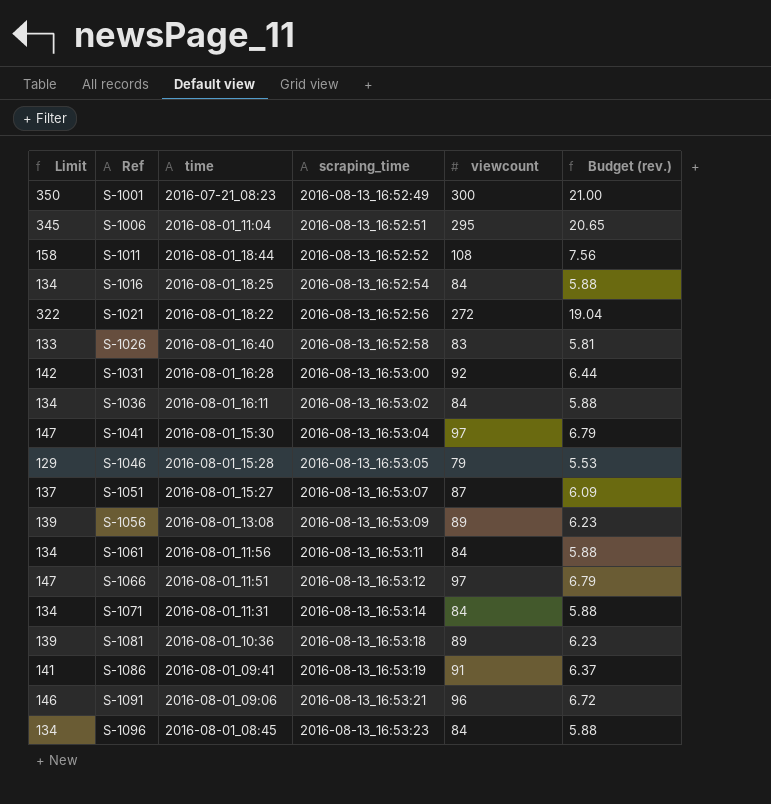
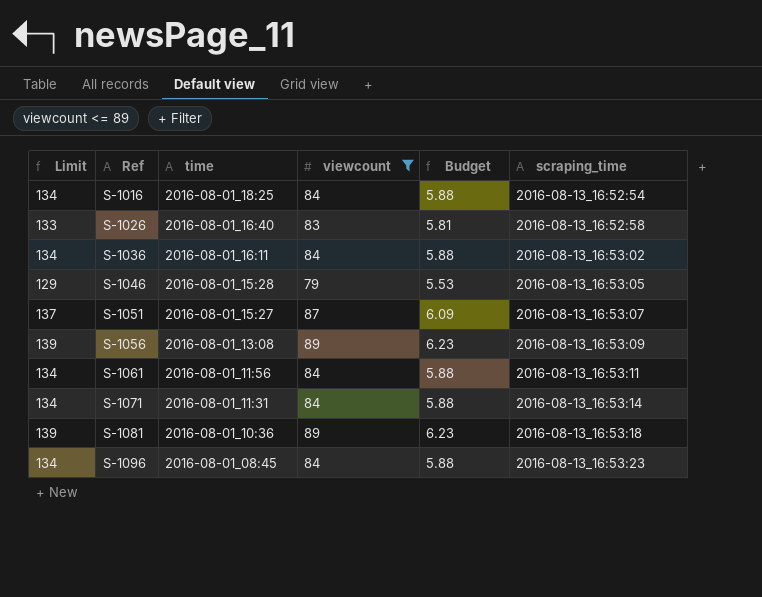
filter: none -> viewcount <= 89
column name: Budget (rev.) -> Budget
column scraping_time | position: 4 -> 6

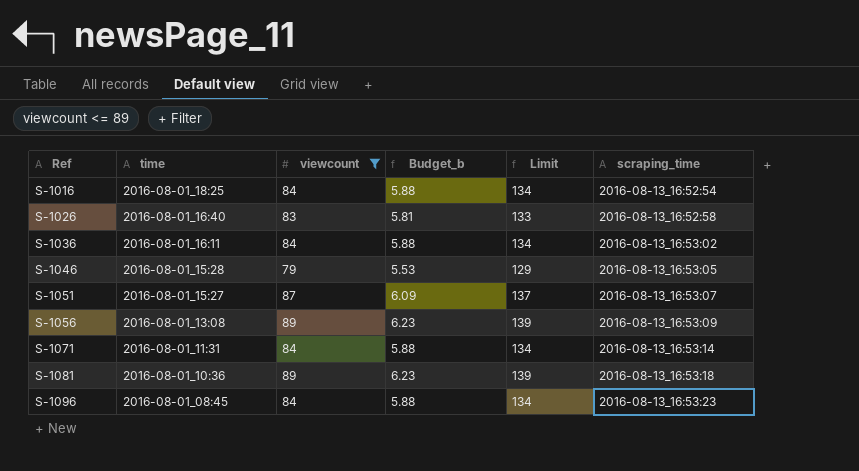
column name: Budget -> Budget_b
column Limit | position: 1 -> 5
row S-1061: 134 | 2016-08-01_11:56 | 84 | 5.88 | 2016-08-13_16:53:11 -> none

